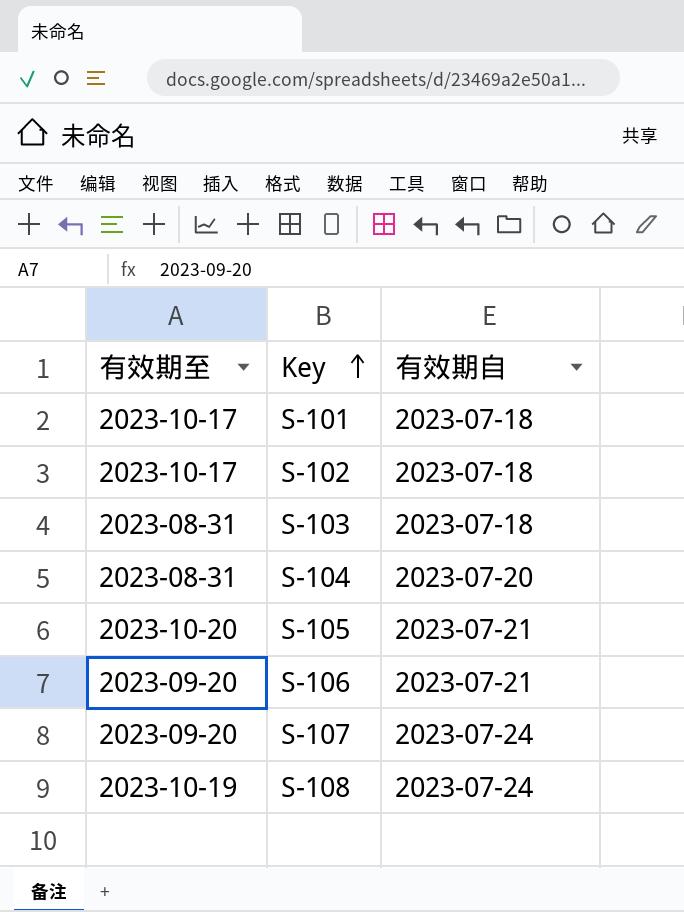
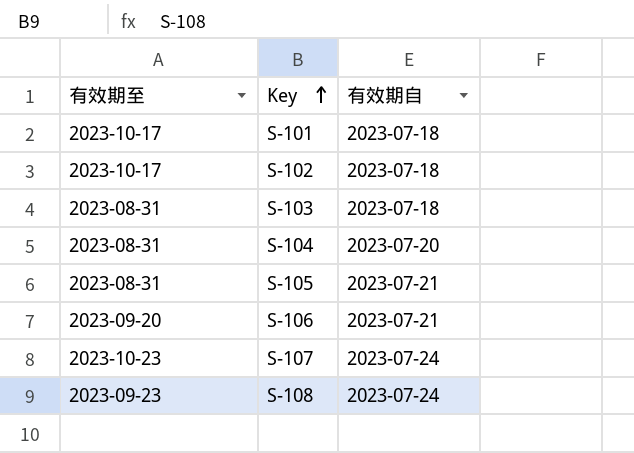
S-105 | 有效期至: 2023-10-20 -> 2023-08-31
S-107 | 有效期至: 2023-09-20 -> 2023-10-23
S-108 | 有效期至: 2023-10-19 -> 2023-09-23

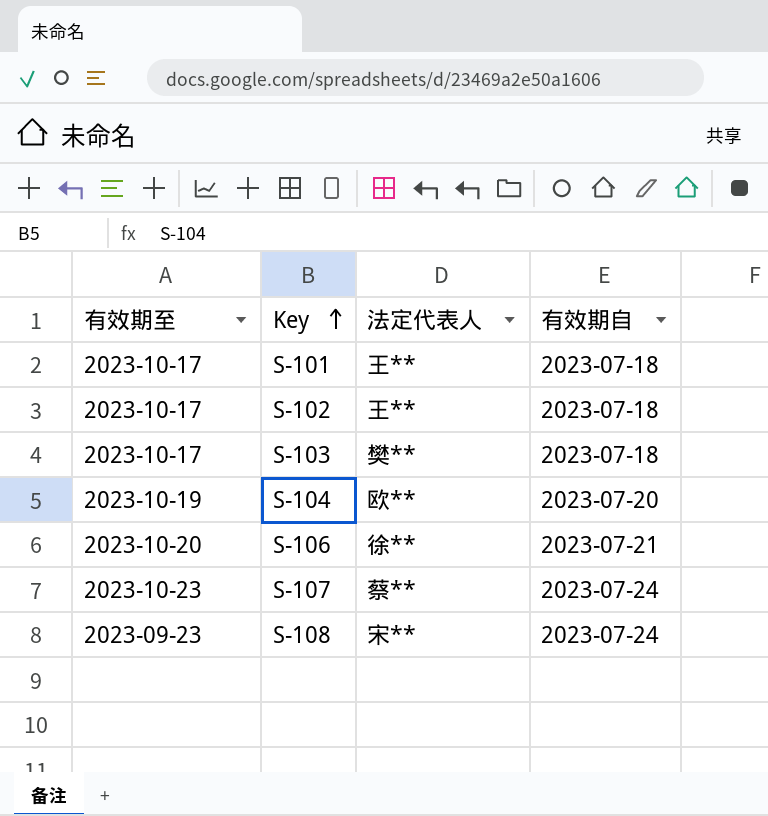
column 法定代表人 | position: none -> 3
row S-105: 2023-08-31 | 2023-07-21 -> none
S-103 | 有效期至: 2023-08-31 -> 2023-10-17
S-104 | 有效期至: 2023-08-31 -> 2023-10-19
S-106 | 有效期至: 2023-09-20 -> 2023-10-20

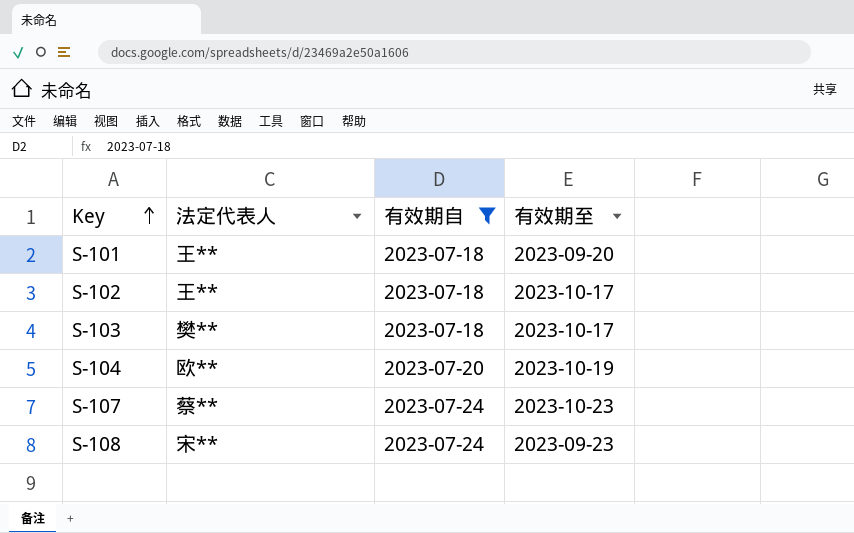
filter: none -> 有效期自 != 2023-07-21
column 有效期至 | position: 1 -> 4
S-101 | 有效期至: 2023-10-17 -> 2023-09-20

